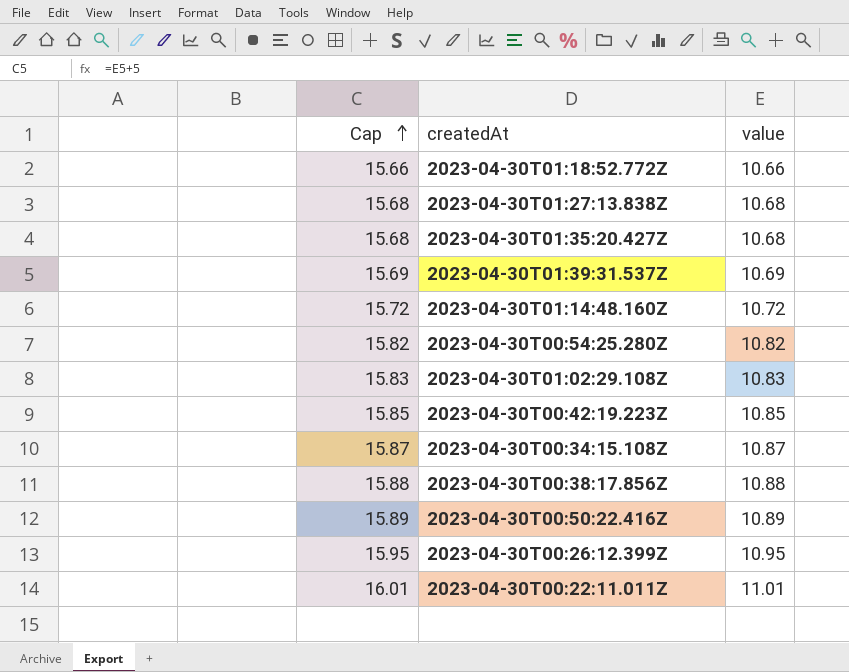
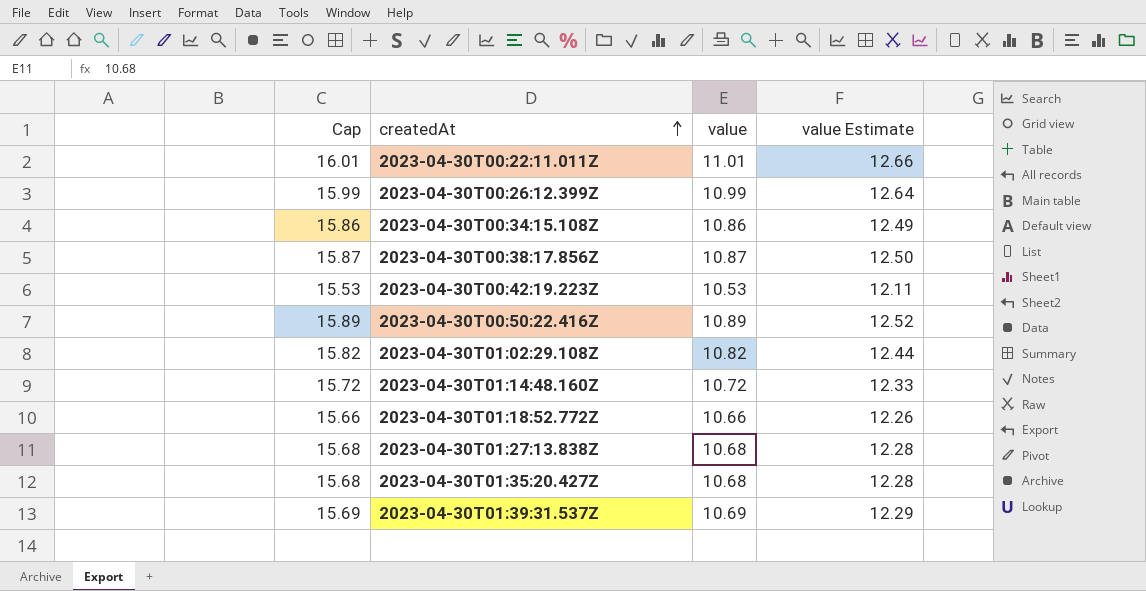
row order: Cap ascending -> createdAt ascending
column value Estimate | formula: none -> [value] * 1.15
row 2023-04-30T00:54:25.280Z: 15.82 | 10.82 -> none
2023-04-30T00:26:12.399Z | Cap: 15.95 -> 15.99
2023-04-30T00:26:12.399Z | value: 10.95 -> 10.99
2023-04-30T00:34:15.108Z | Cap: 15.87 -> 15.86
2023-04-30T00:34:15.108Z | value: 10.87 -> 10.86
2023-04-30T00:38:17.856Z | Cap: 15.88 -> 15.87
2023-04-30T00:38:17.856Z | value: 10.88 -> 10.87
2023-04-30T00:42:19.223Z | Cap: 15.85 -> 15.53
2023-04-30T00:42:19.223Z | value: 10.85 -> 10.53
2023-04-30T01:02:29.108Z | Cap: 15.83 -> 15.82
2023-04-30T01:02:29.108Z | value: 10.83 -> 10.82

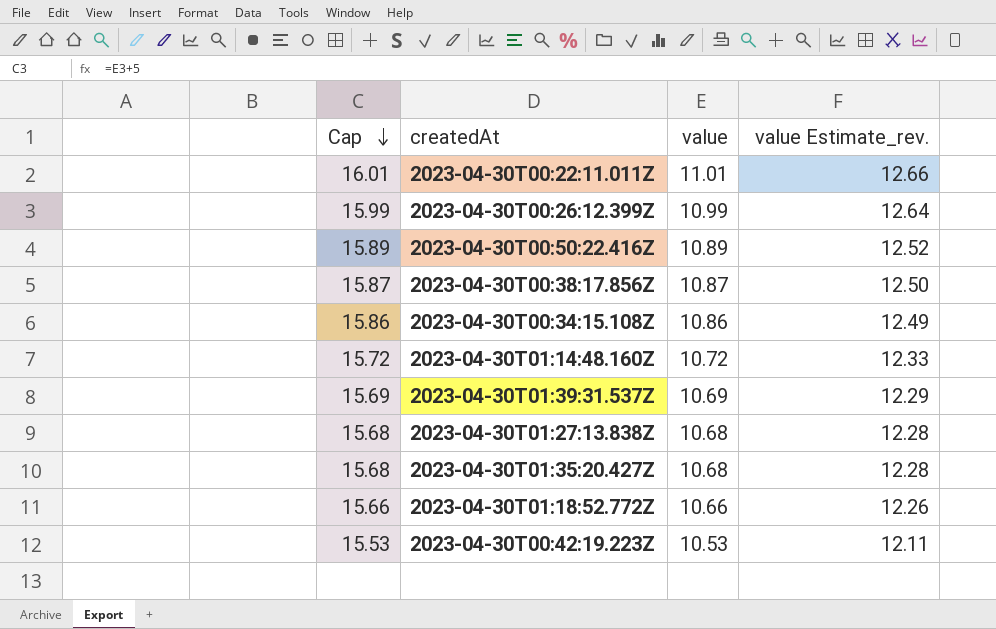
row order: createdAt ascending -> Cap descending
column name: value Estimate -> value Estimate_rev.
row 2023-04-30T01:02:29.108Z: 15.82 | 10.82 | 12.44 -> none

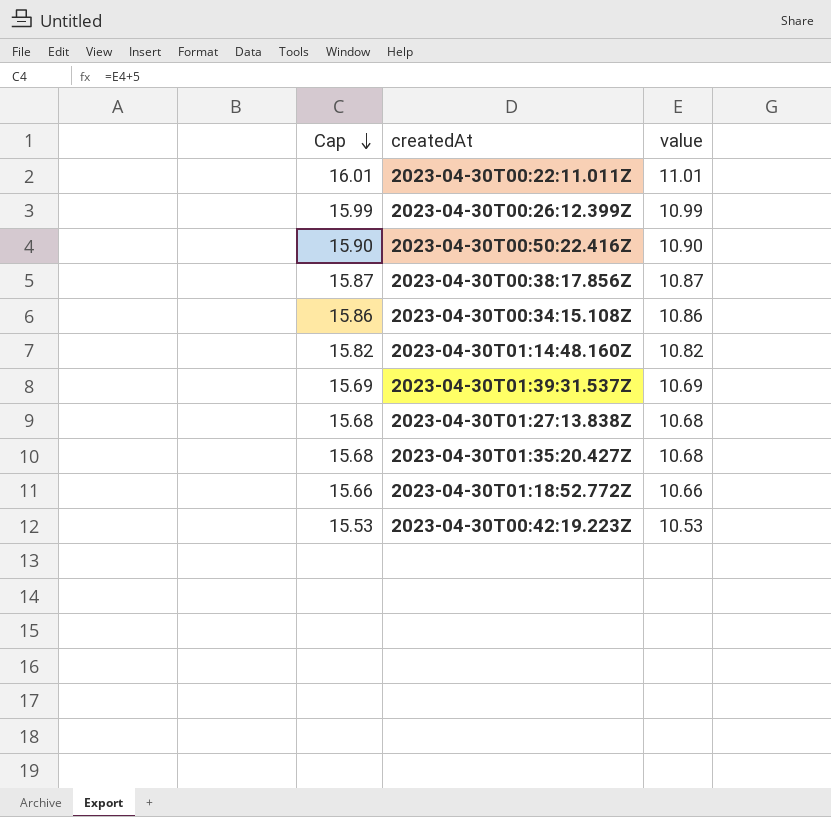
column value Estimate_rev. | formula: [value] * 1.15 -> none
2023-04-30T00:50:22.416Z | Cap: 15.89 -> 15.90
2023-04-30T00:50:22.416Z | value: 10.89 -> 10.90
2023-04-30T01:14:48.160Z | Cap: 15.72 -> 15.82
2023-04-30T01:14:48.160Z | value: 10.72 -> 10.82

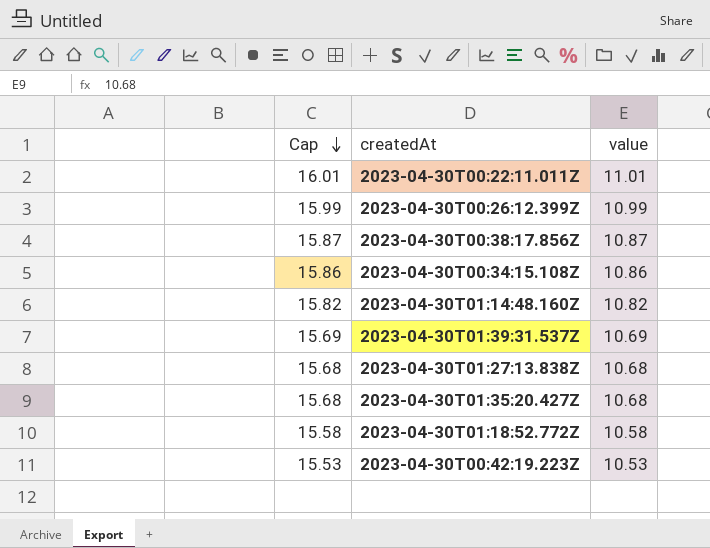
row 2023-04-30T00:50:22.416Z: 15.90 | 10.90 -> none
2023-04-30T01:18:52.772Z | Cap: 15.66 -> 15.58
2023-04-30T01:18:52.772Z | value: 10.66 -> 10.58

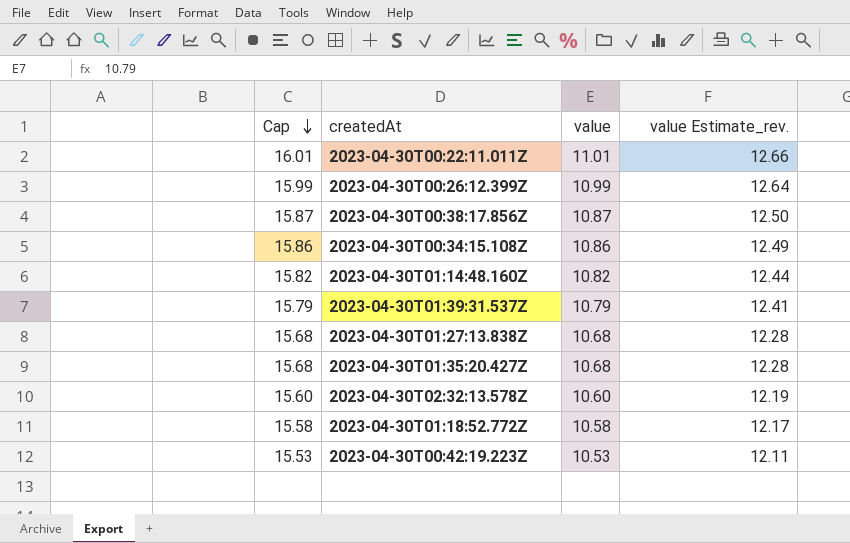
column value Estimate_rev. | formula: none -> [value] * 1.15
2023-04-30T01:39:31.537Z | Cap: 15.69 -> 15.79
2023-04-30T01:39:31.537Z | value: 10.69 -> 10.79
row 2023-04-30T02:32:13.578Z: none -> 15.60 | 10.60 | 12.19

